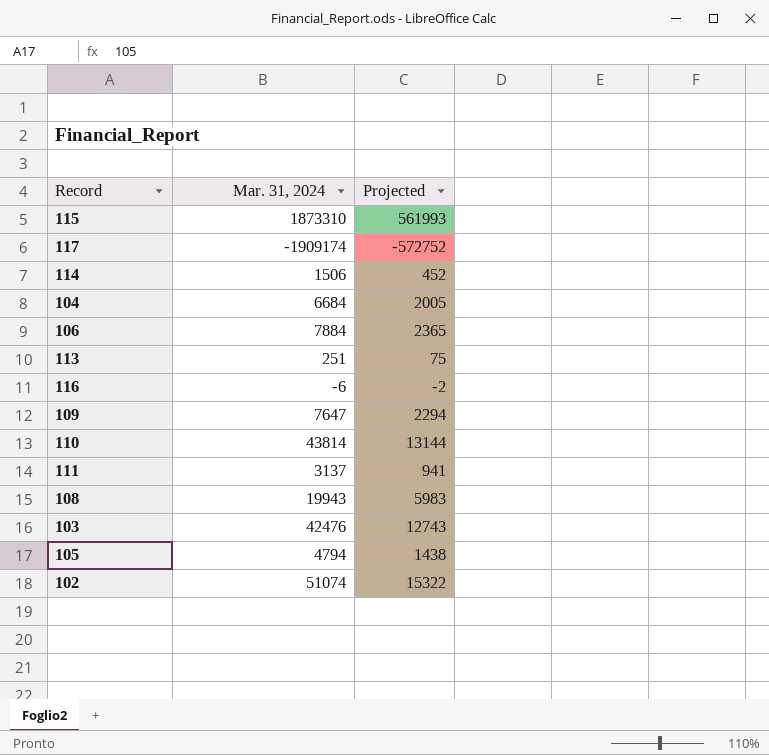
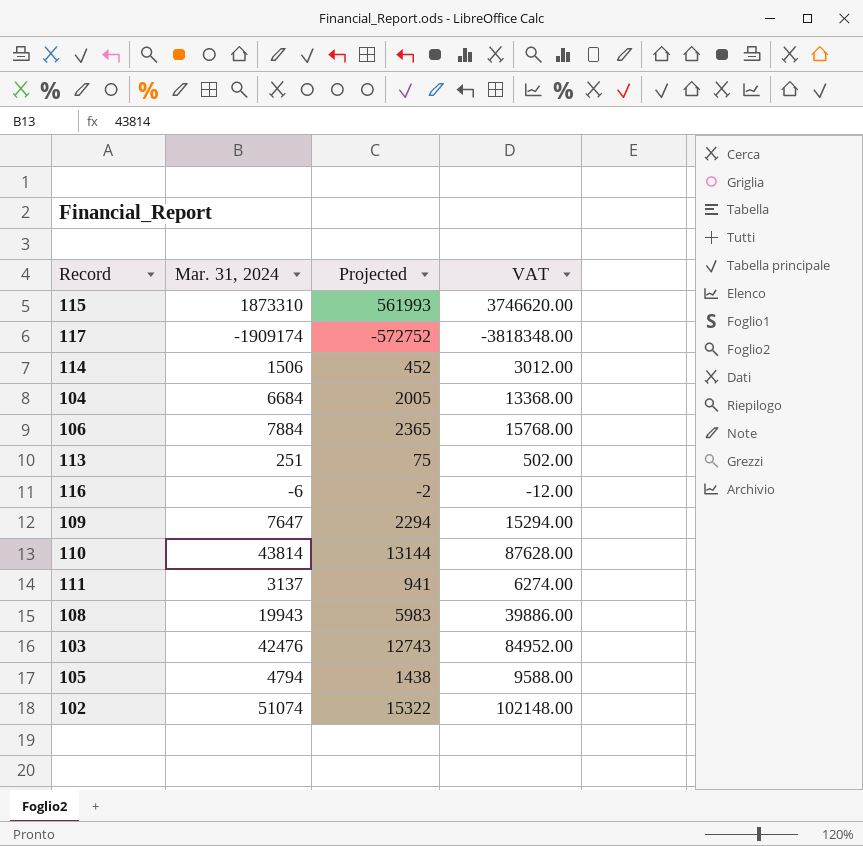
column VAT | formula: none -> [Mar. 31, 2024] * 2

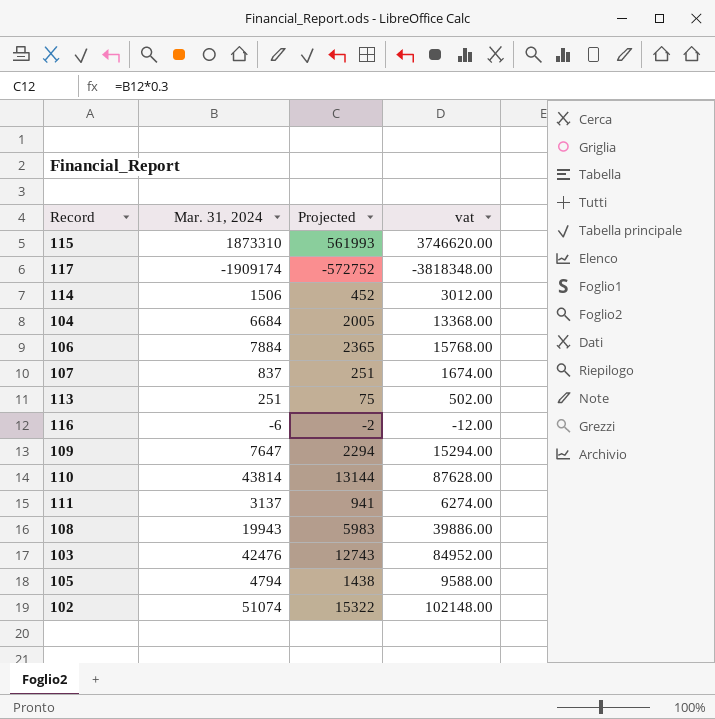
column name: VAT -> vat
row 107: none -> 837 | 251 | 1674.00

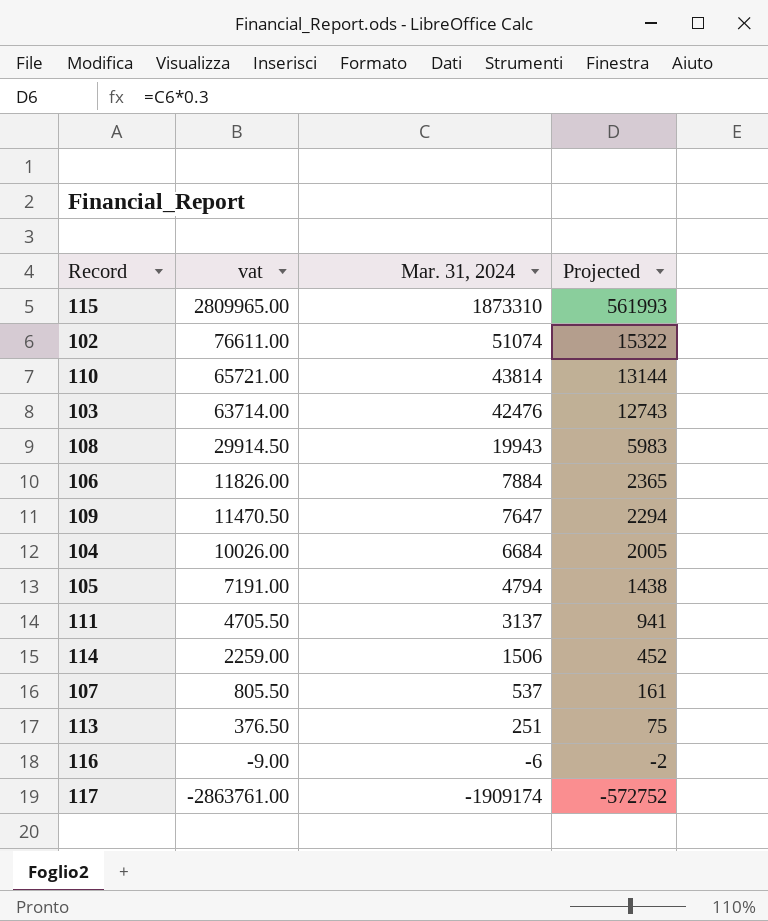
row order: none -> vat descending
column vat | formula: [Mar. 31, 2024] * 2 -> [Mar. 31, 2024] * 1.5
column vat | position: 4 -> 2
107 | Mar. 31, 2024: 837 -> 537
107 | Projected: 251 -> 161

